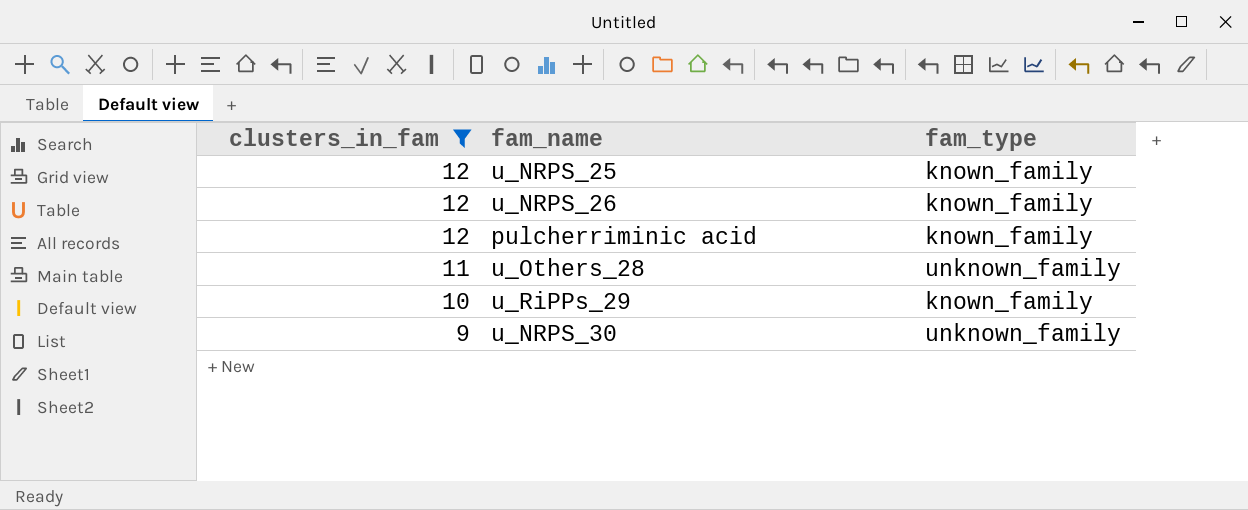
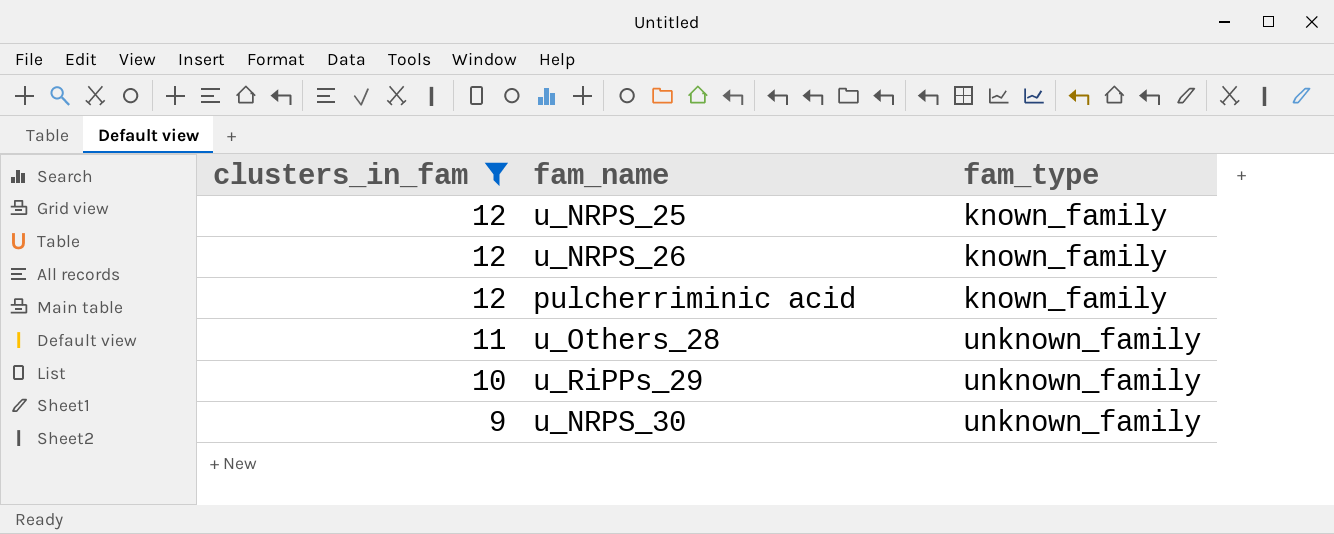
u_RiPPs_29 | fam_type: known_family -> unknown_family

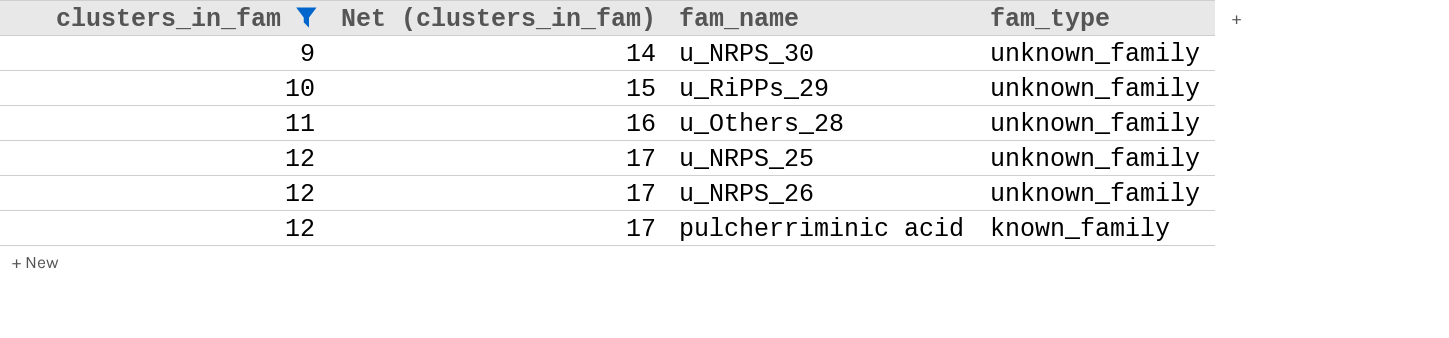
row order: clusters_in_fam descending -> clusters_in_fam ascending
column Net (clusters_in_fam) | formula: none -> [clusters_in_fam] + 5
u_NRPS_25 | fam_type: known_family -> unknown_family
u_NRPS_26 | fam_type: known_family -> unknown_family

